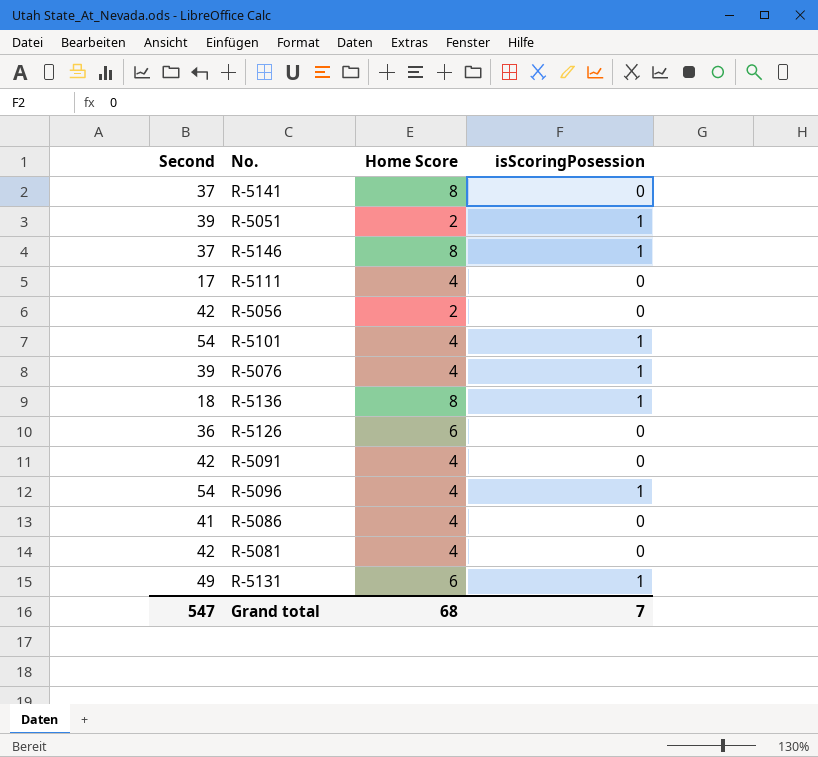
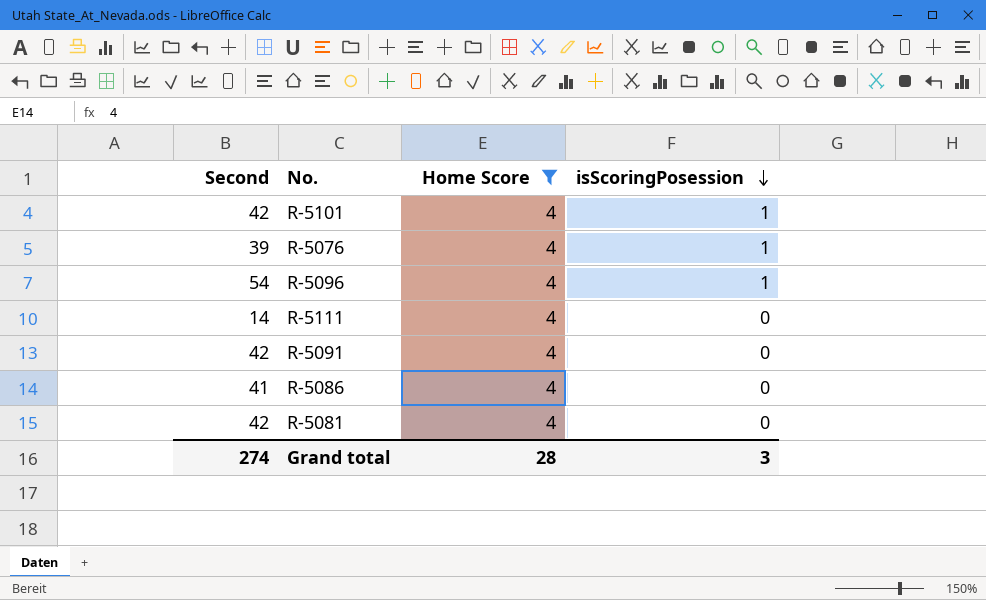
filter: none -> Home Score = 4
row order: none -> isScoringPosession descending
R-5101 | Second: 54 -> 42
R-5111 | Second: 17 -> 14
Grand total | Second: 547 -> 274
Grand total | Home Score: 68 -> 28
Grand total | isScoringPosession: 7 -> 3

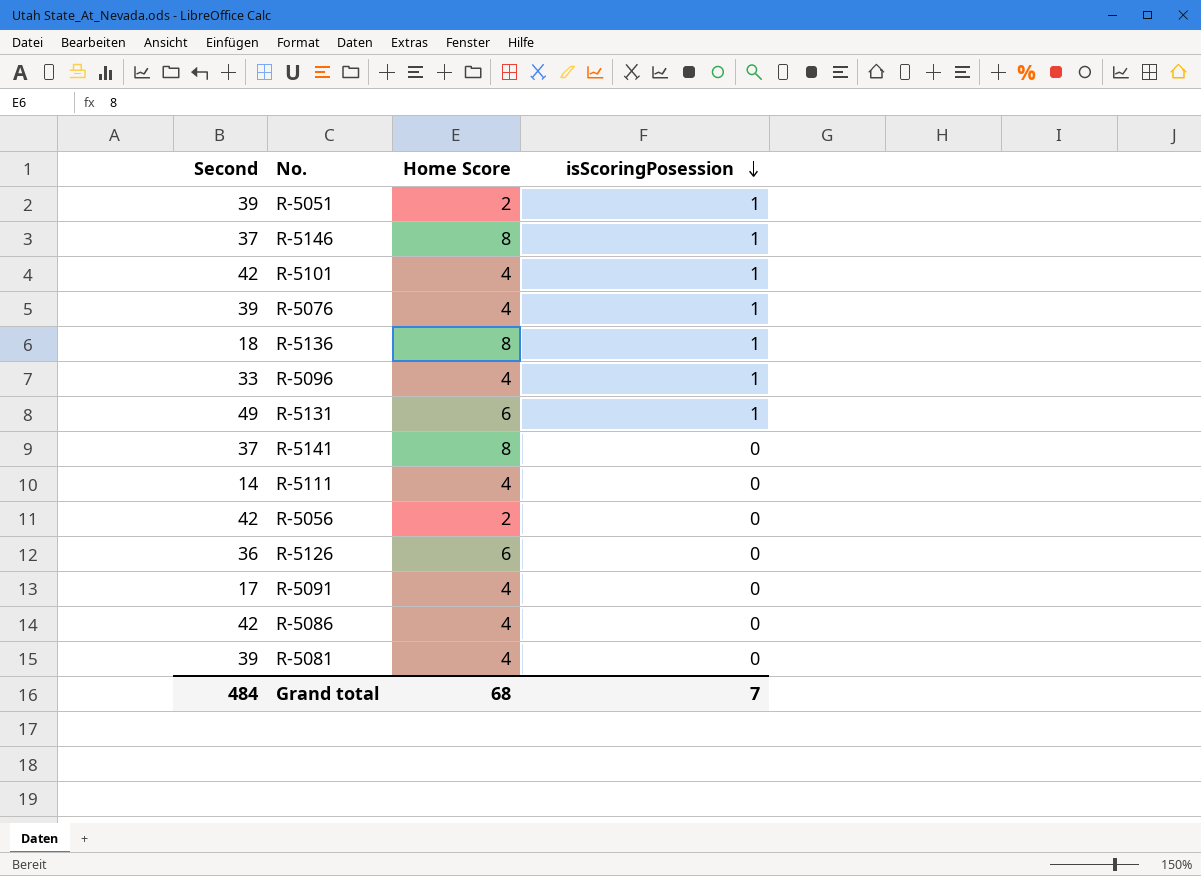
filter: Home Score = 4 -> none
R-5096 | Second: 54 -> 33
R-5091 | Second: 42 -> 17
R-5086 | Second: 41 -> 42
R-5081 | Second: 42 -> 39
Grand total | Second: 274 -> 484
Grand total | Home Score: 28 -> 68
Grand total | isScoringPosession: 3 -> 7

